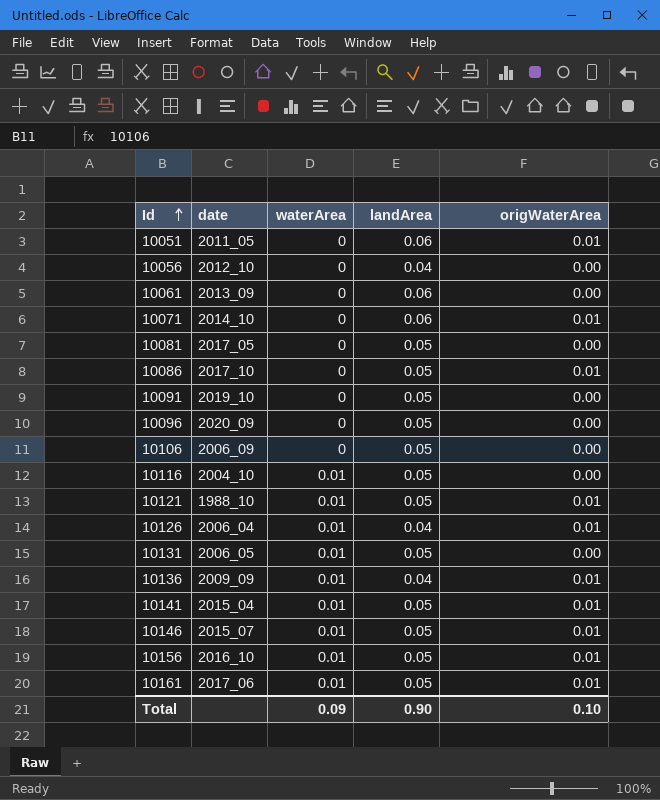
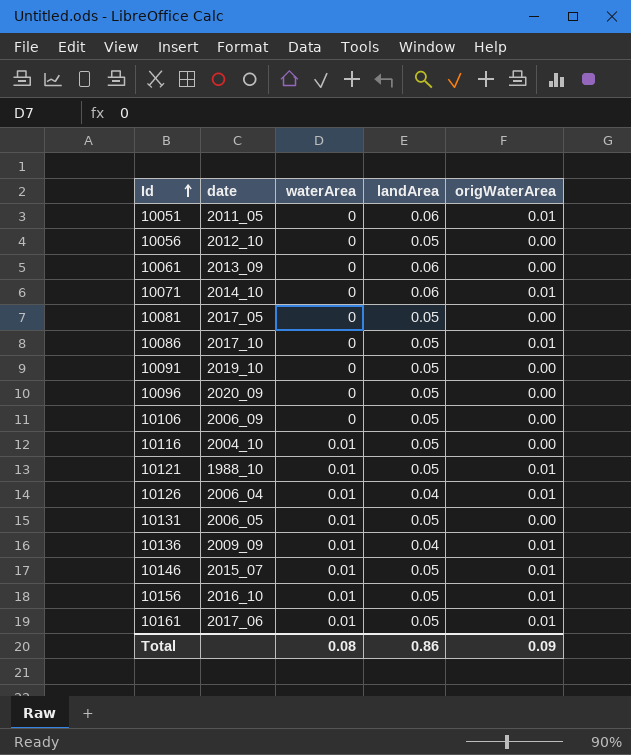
row 10141: 2015_04 | 0.01 | 0.05 | 0.01 -> none
10056 | landArea: 0.04 -> 0.05
Total | waterArea: 0.09 -> 0.08
Total | landArea: 0.90 -> 0.86
Total | origWaterArea: 0.10 -> 0.09

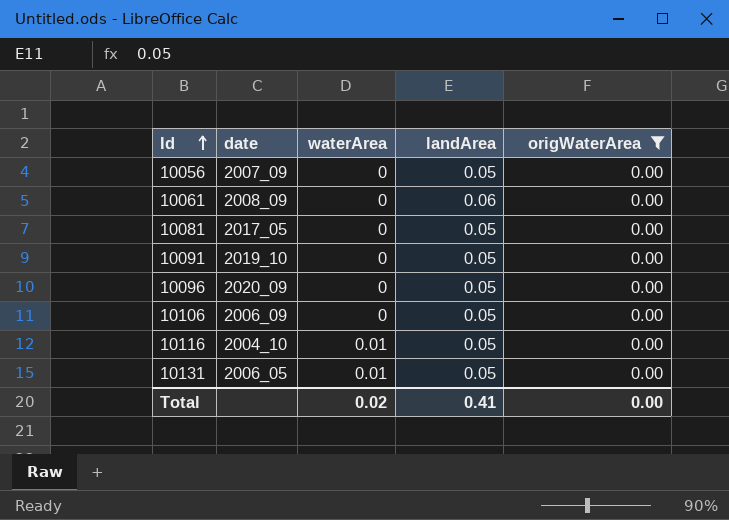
filter: none -> origWaterArea = 0.00
10056 | date: 2012_10 -> 2007_09
10061 | date: 2013_09 -> 2008_09
Total | waterArea: 0.08 -> 0.02
Total | landArea: 0.86 -> 0.41
Total | origWaterArea: 0.09 -> 0.00

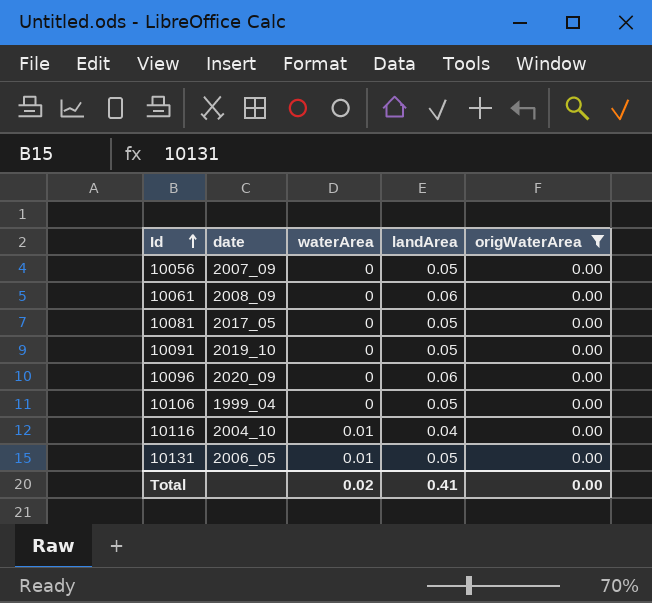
10096 | landArea: 0.05 -> 0.06
10106 | date: 2006_09 -> 1999_04
10116 | landArea: 0.05 -> 0.04

